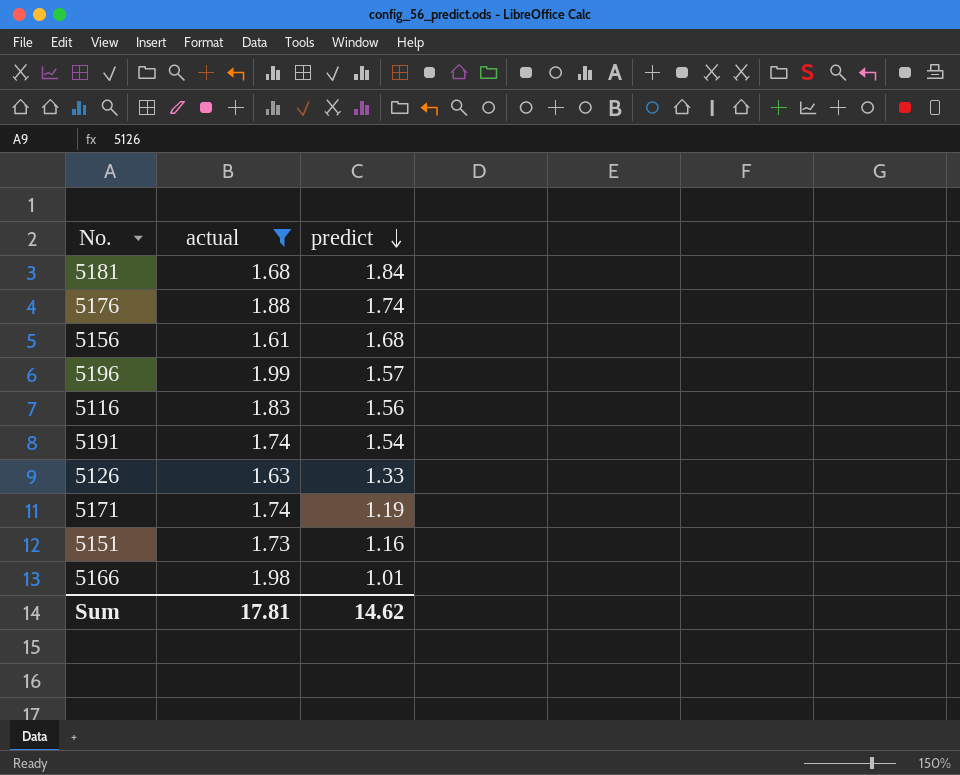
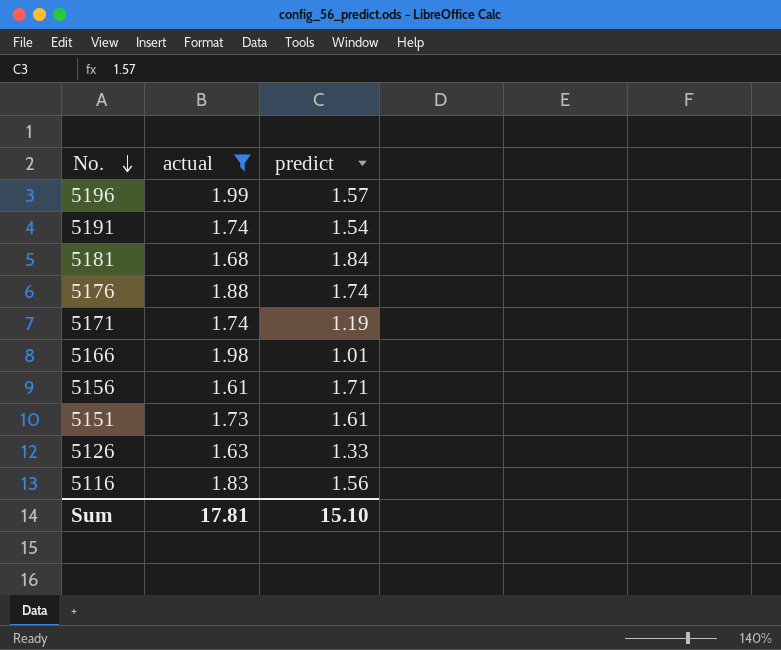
row order: predict descending -> No. descending
5156 | predict: 1.68 -> 1.71
5151 | predict: 1.16 -> 1.61
Sum | predict: 14.62 -> 15.10

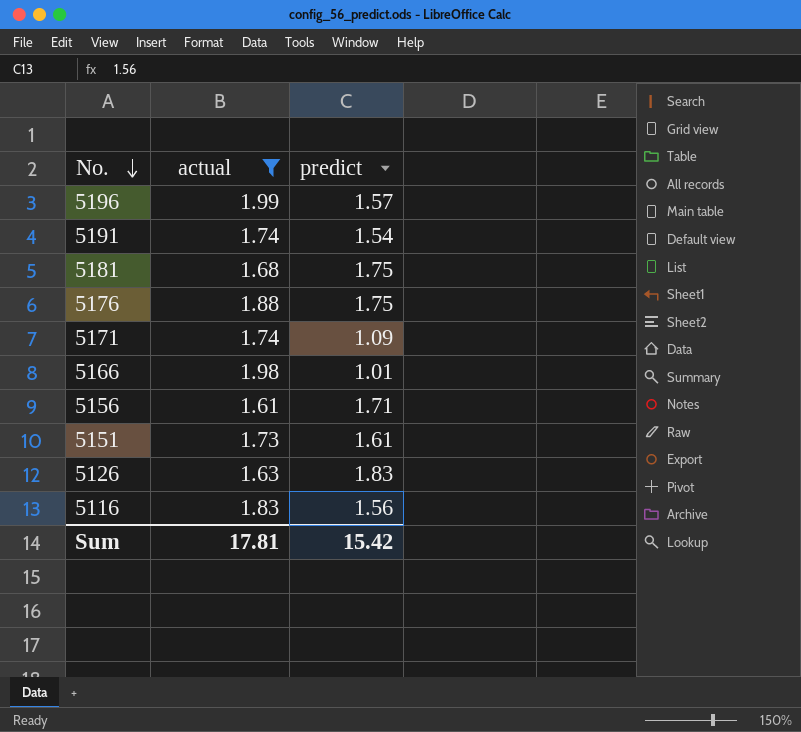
5181 | predict: 1.84 -> 1.75
5176 | predict: 1.74 -> 1.75
5171 | predict: 1.19 -> 1.09
5126 | predict: 1.33 -> 1.83
Sum | predict: 15.10 -> 15.42

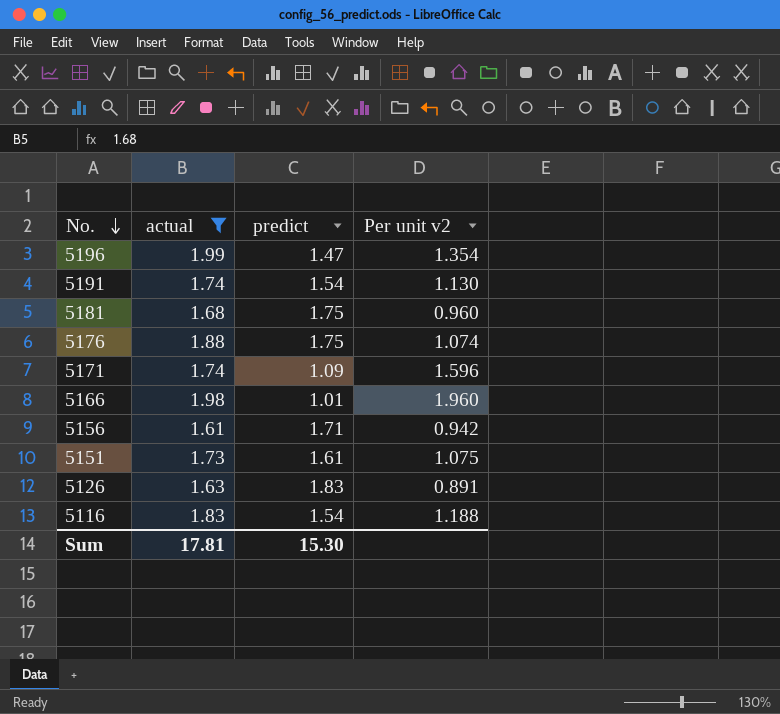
column Per unit v2 | formula: none -> [actual] / [predict]
5196 | predict: 1.57 -> 1.47
5116 | predict: 1.56 -> 1.54
Sum | predict: 15.42 -> 15.30

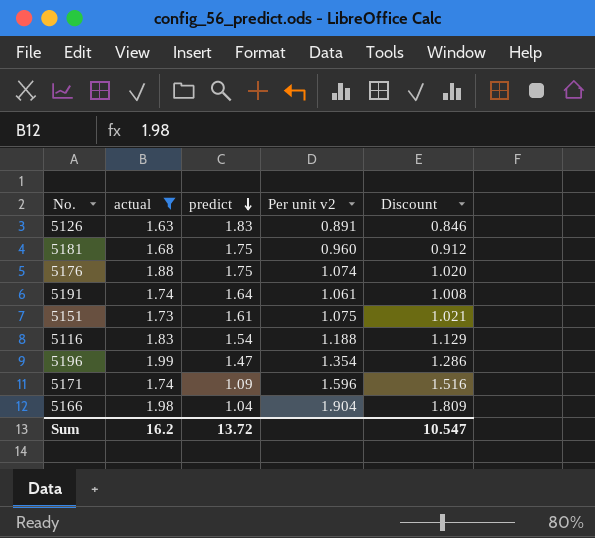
row order: No. descending -> predict descending
column Discount | formula: none -> [Per unit v2] * 0.95
row 5156: 1.61 | 1.71 | 0.942 -> none
5191 | predict: 1.54 -> 1.64
5191 | Per unit v2: 1.130 -> 1.061
5166 | predict: 1.01 -> 1.04
5166 | Per unit v2: 1.960 -> 1.904
Sum | actual: 17.81 -> 16.2
Sum | predict: 15.30 -> 13.72

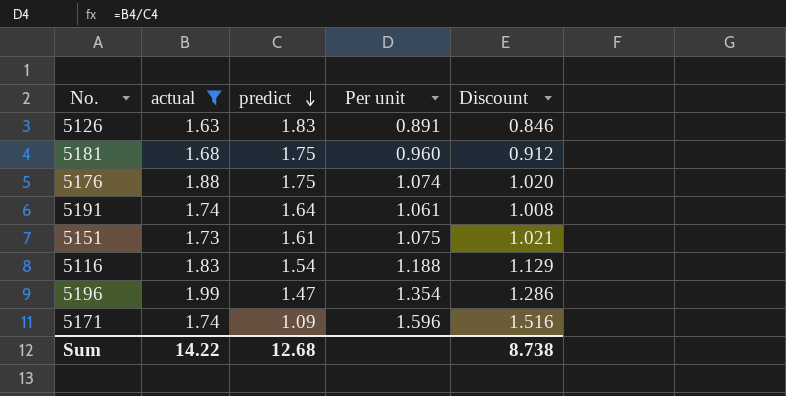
column name: Per unit v2 -> Per unit
row 5166: 1.98 | 1.04 | 1.904 | 1.809 -> none
Sum | actual: 16.2 -> 14.22
Sum | predict: 13.72 -> 12.68
Sum | Discount: 10.547 -> 8.738

